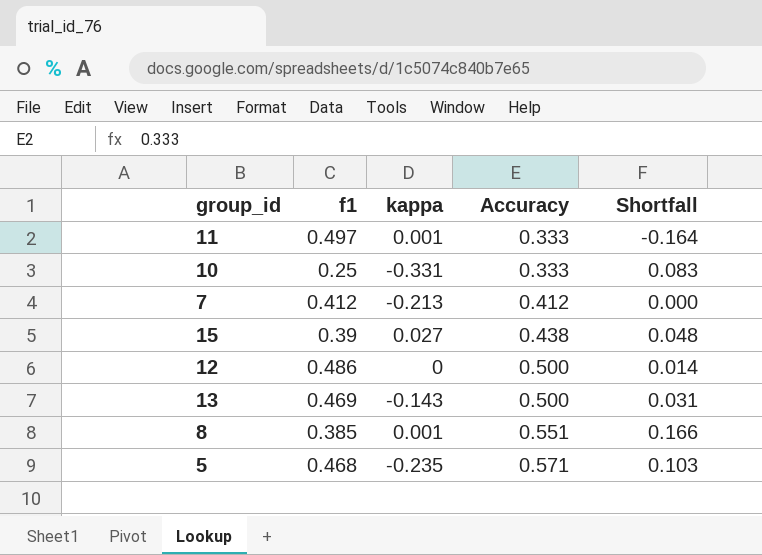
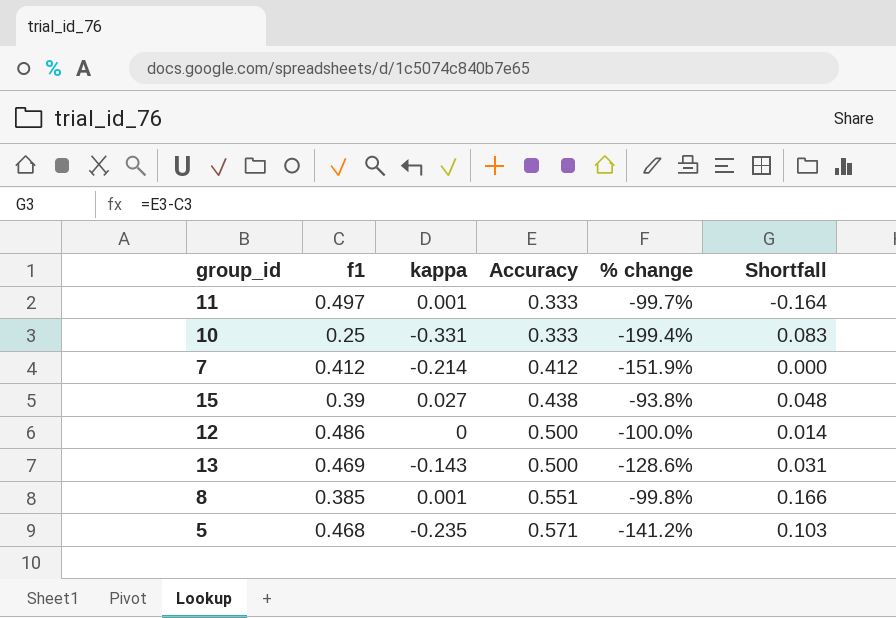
column % change | formula: none -> ([kappa] - [Accuracy]) / [Accuracy]
7 | kappa: -0.213 -> -0.214

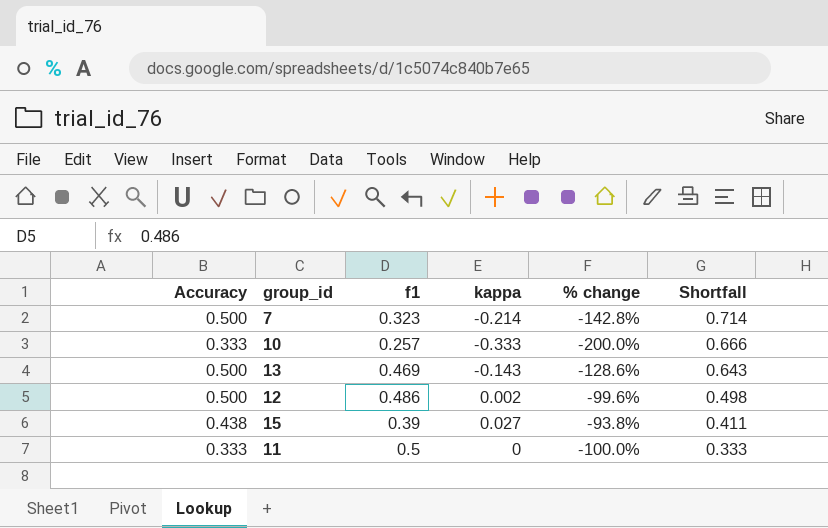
row order: Accuracy ascending -> Shortfall descending
column Accuracy | position: 4 -> 1
column Shortfall | formula: [Accuracy] - [f1] -> [Accuracy] - [kappa]
row 8: 0.385 | 0.001 | 0.551 | -99.8% | 0.166 -> none
row 5: 0.468 | -0.235 | 0.571 | -141.2% | 0.103 -> none
7 | Accuracy: 0.412 -> 0.500
7 | f1: 0.412 -> 0.323
7 | % change: -151.9% -> -142.8%
10 | f1: 0.25 -> 0.257
10 | kappa: -0.331 -> -0.333
10 | % change: -199.4% -> -200.0%
12 | kappa: 0 -> 0.002
12 | % change: -100.0% -> -99.6%
11 | f1: 0.497 -> 0.5
11 | kappa: 0.001 -> 0
11 | % change: -99.7% -> -100.0%

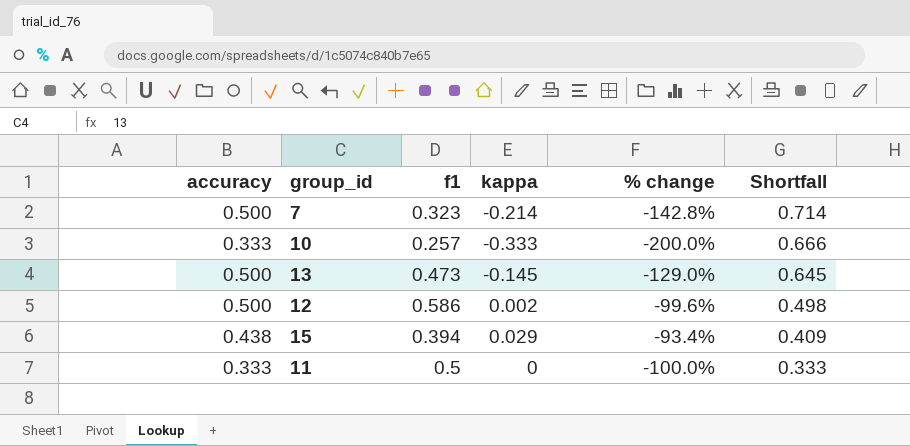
column name: Accuracy -> accuracy
13 | f1: 0.469 -> 0.473
13 | kappa: -0.143 -> -0.145
13 | % change: -128.6% -> -129.0%
13 | Shortfall: 0.643 -> 0.645
12 | f1: 0.486 -> 0.586
15 | f1: 0.39 -> 0.394
15 | kappa: 0.027 -> 0.029
15 | % change: -93.8% -> -93.4%
15 | Shortfall: 0.411 -> 0.409

